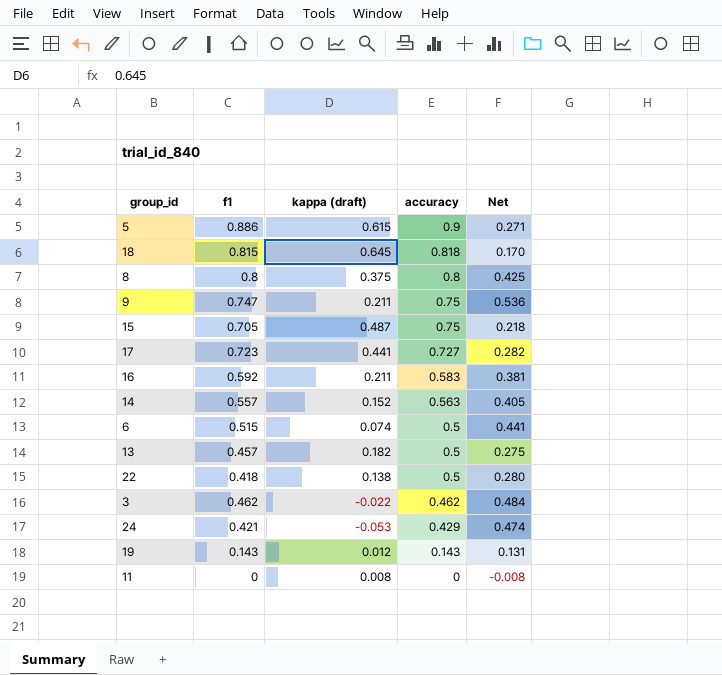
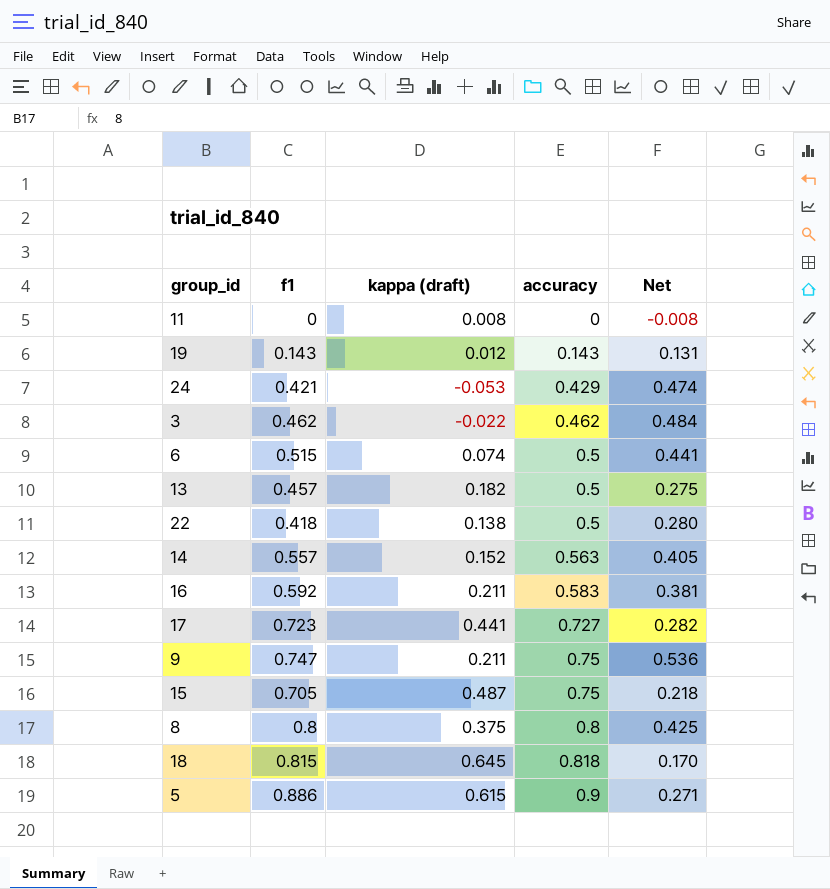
row order: accuracy descending -> accuracy ascending

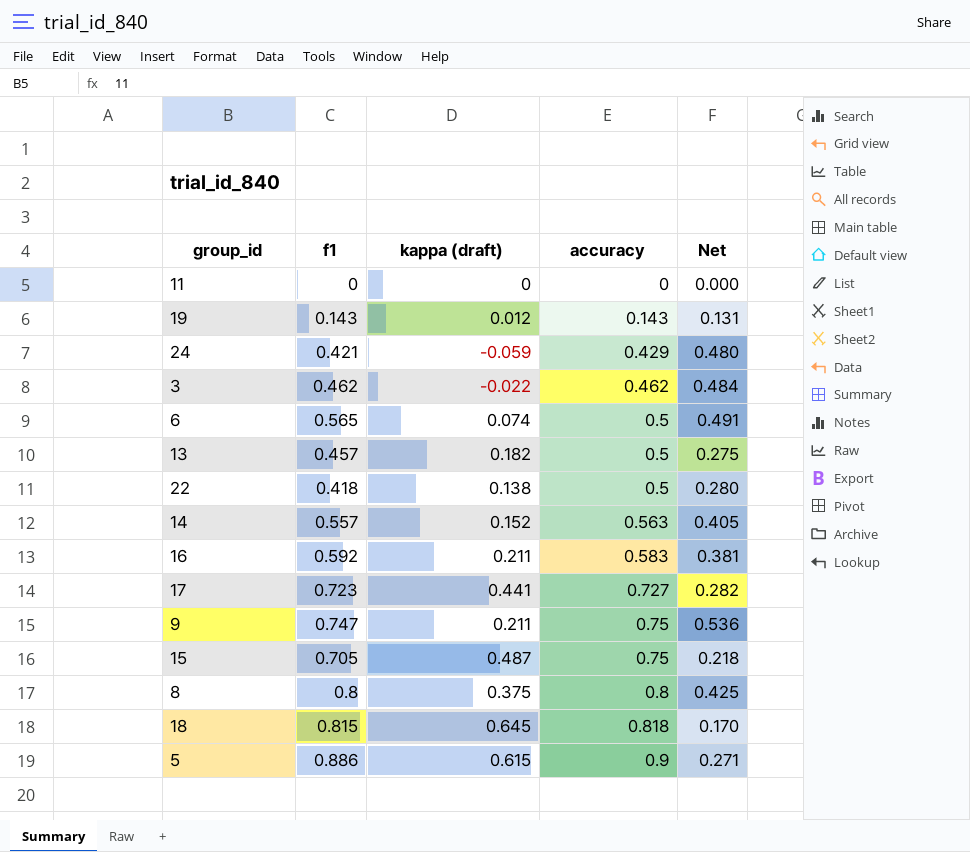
11 | kappa (draft): 0.008 -> 0
11 | Net: -0.008 -> 0.000
24 | kappa (draft): -0.053 -> -0.059
24 | Net: 0.474 -> 0.480
6 | f1: 0.515 -> 0.565
6 | Net: 0.441 -> 0.491

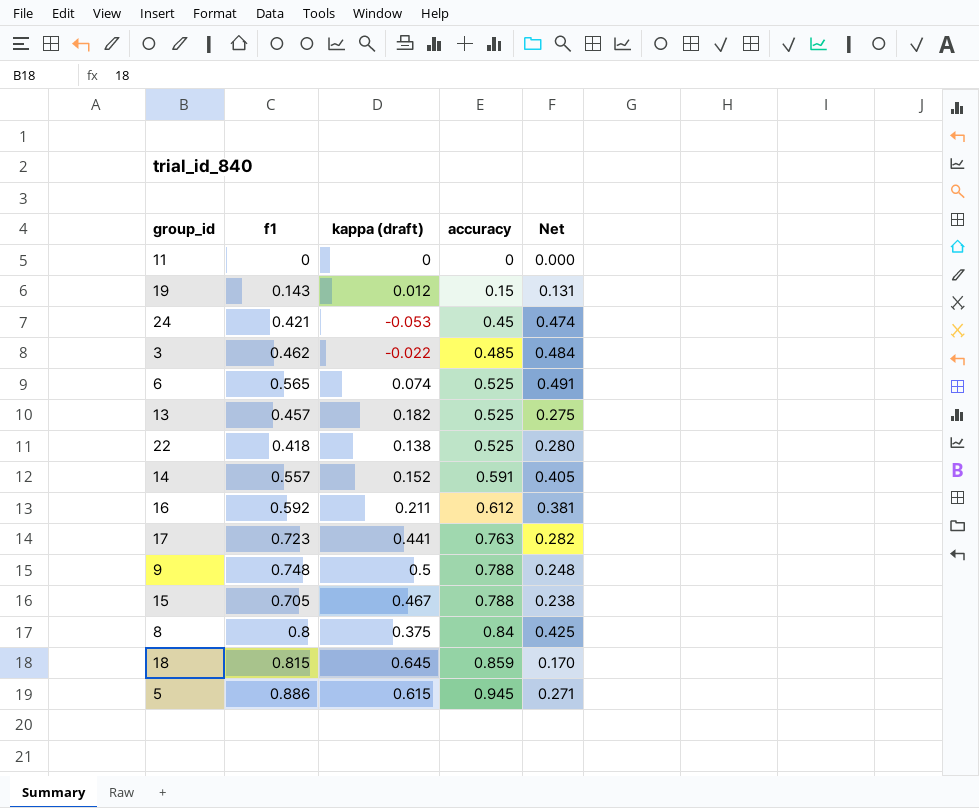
19 | accuracy: 0.143 -> 0.15
24 | kappa (draft): -0.059 -> -0.053
24 | accuracy: 0.429 -> 0.45
24 | Net: 0.480 -> 0.474
3 | accuracy: 0.462 -> 0.485
6 | accuracy: 0.5 -> 0.525
13 | accuracy: 0.5 -> 0.525
22 | accuracy: 0.5 -> 0.525
14 | accuracy: 0.563 -> 0.591
16 | accuracy: 0.583 -> 0.612
17 | accuracy: 0.727 -> 0.763
9 | f1: 0.747 -> 0.748
9 | kappa (draft): 0.211 -> 0.5
9 | accuracy: 0.75 -> 0.788
9 | Net: 0.536 -> 0.248
15 | kappa (draft): 0.487 -> 0.467
15 | accuracy: 0.75 -> 0.788
15 | Net: 0.218 -> 0.238
8 | accuracy: 0.8 -> 0.84
18 | accuracy: 0.818 -> 0.859
5 | accuracy: 0.9 -> 0.945

